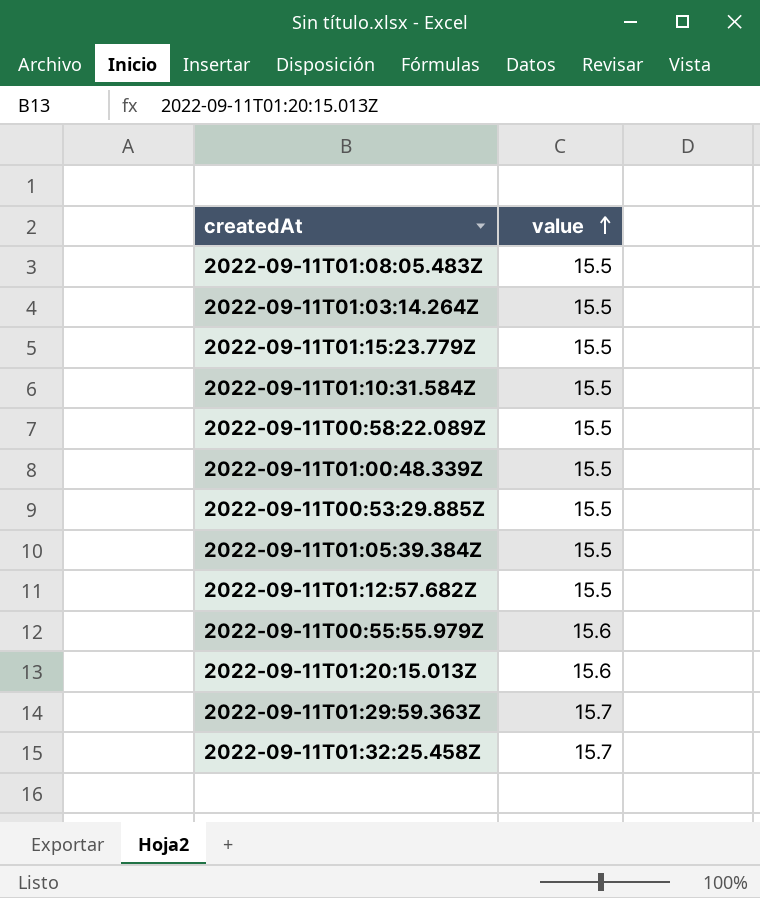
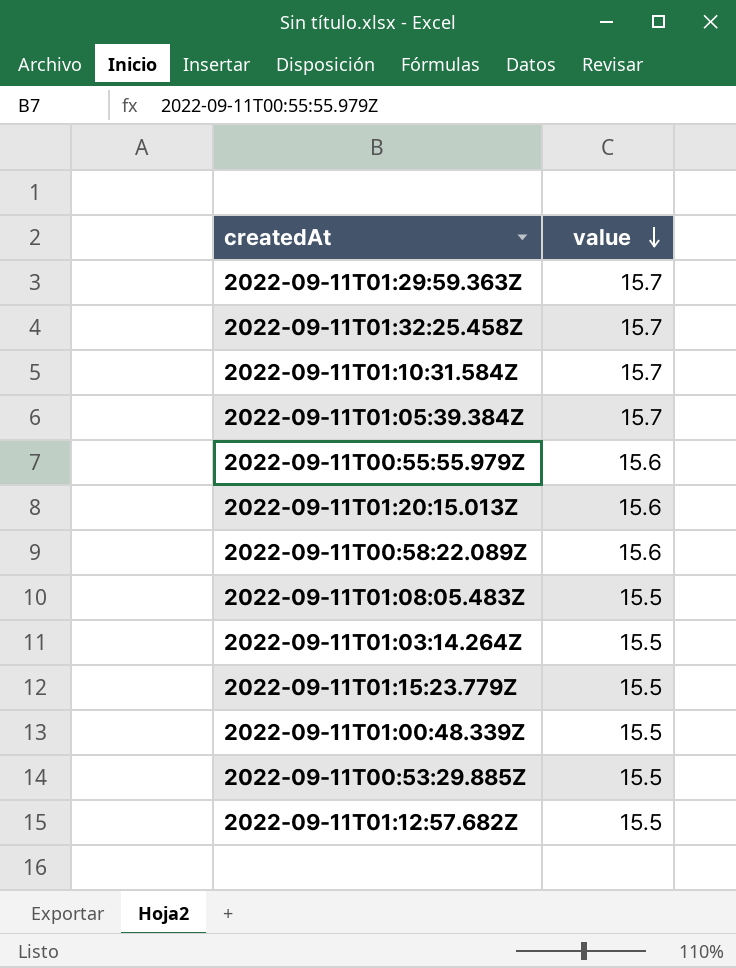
row order: value ascending -> value descending
2022-09-11T01:10:31.584Z | value: 15.5 -> 15.7
2022-09-11T01:05:39.384Z | value: 15.5 -> 15.7
2022-09-11T00:58:22.089Z | value: 15.5 -> 15.6

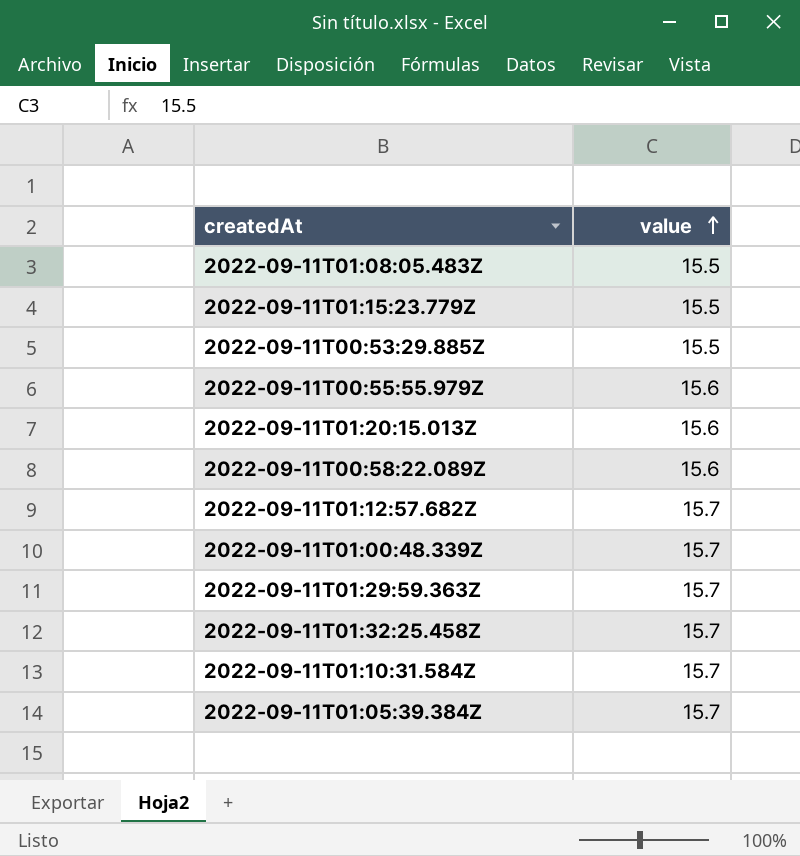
row order: value descending -> value ascending
row 2022-09-11T01:03:14.264Z: 15.5 -> none
2022-09-11T01:12:57.682Z | value: 15.5 -> 15.7
2022-09-11T01:00:48.339Z | value: 15.5 -> 15.7

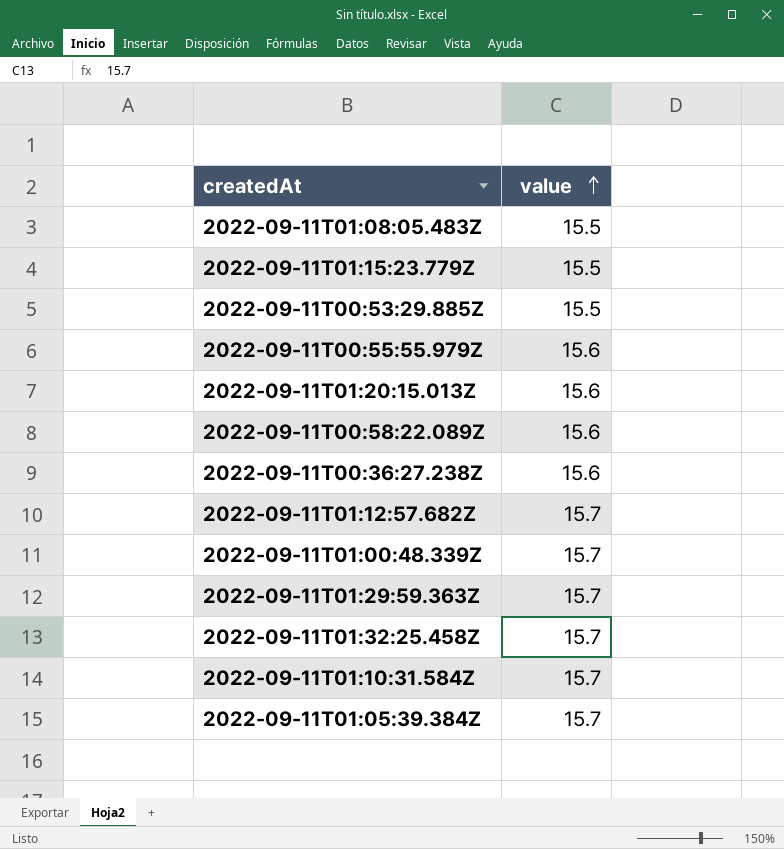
row 2022-09-11T00:36:27.238Z: none -> 15.6

